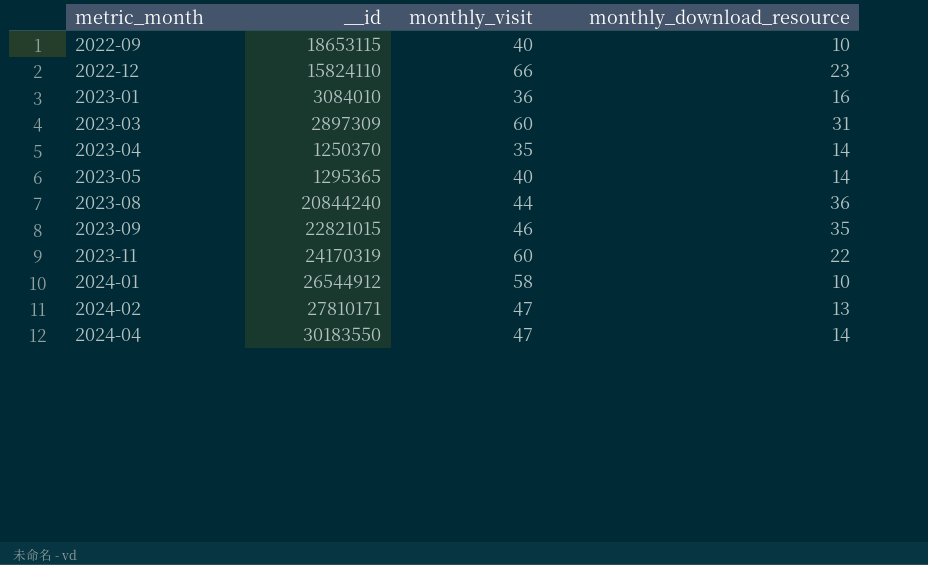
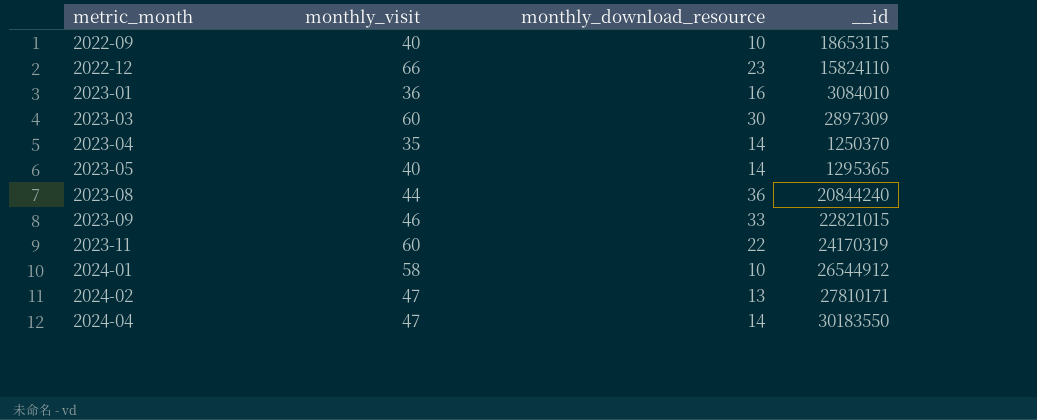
column __id | position: 2 -> 4
2023-03 | monthly_download_resource: 31 -> 30
2023-09 | monthly_download_resource: 35 -> 33

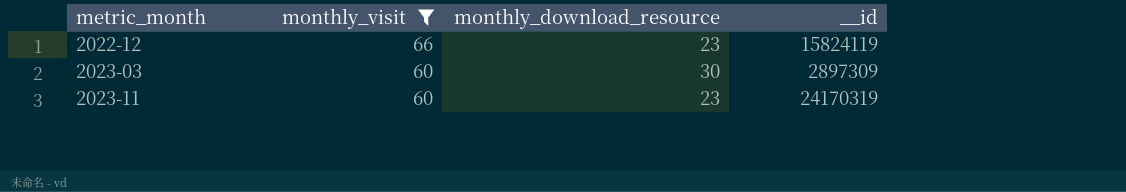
filter: none -> monthly_visit >= 60
2022-12 | __id: 15824110 -> 15824119
2023-11 | monthly_download_resource: 22 -> 23

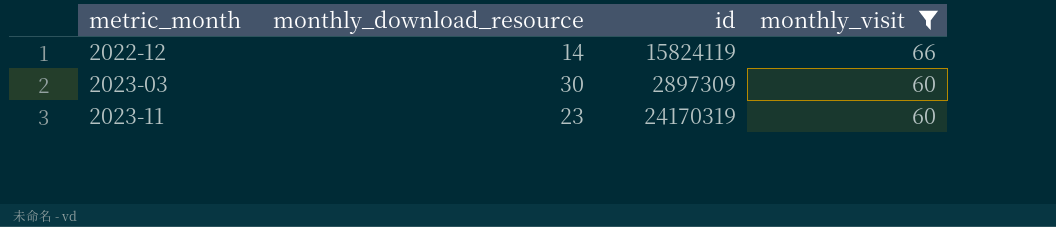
column name: __id -> id
column monthly_visit | position: 2 -> 4
2022-12 | monthly_download_resource: 23 -> 14

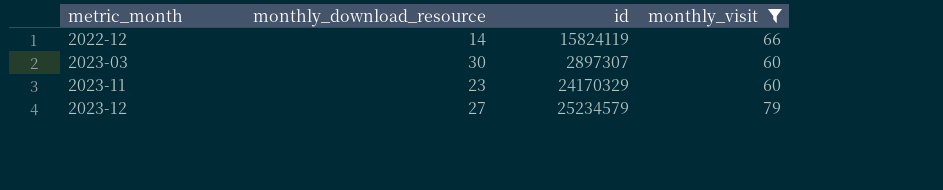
2023-03 | id: 2897309 -> 2897307
2023-11 | id: 24170319 -> 24170329
row 2023-12: none -> 27 | 25234579 | 79

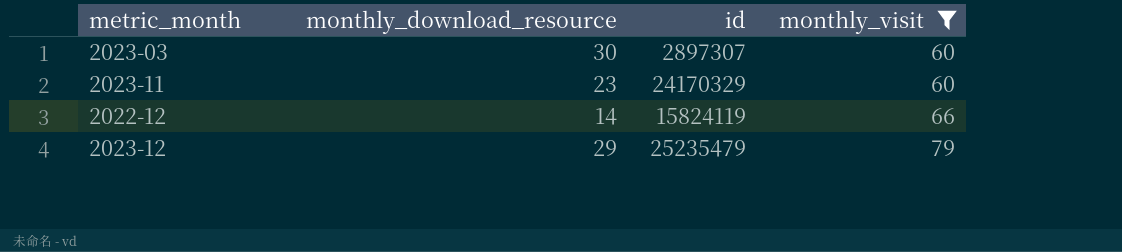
row order: metric_month ascending -> monthly_visit ascending
2023-12 | monthly_download_resource: 27 -> 29
2023-12 | id: 25234579 -> 25235479

